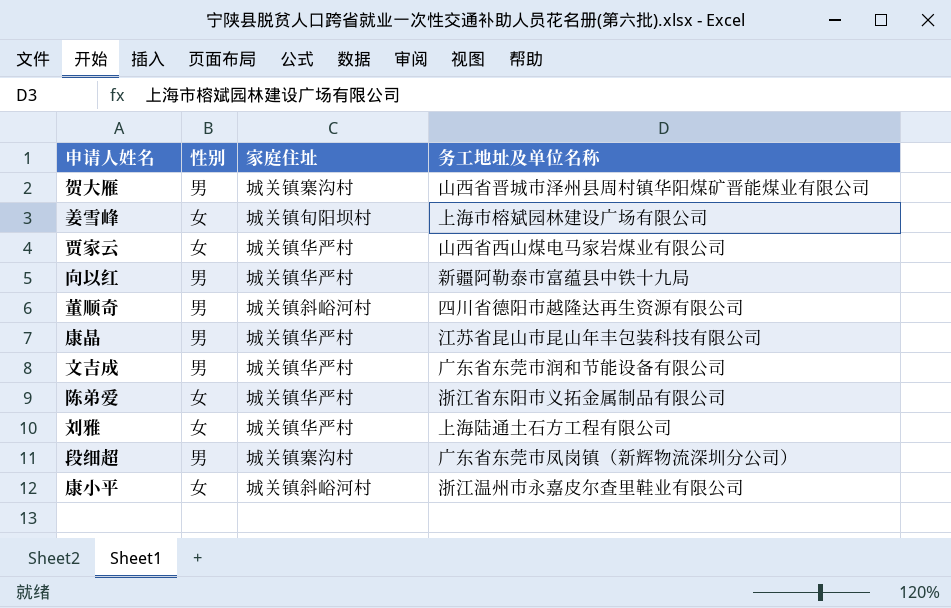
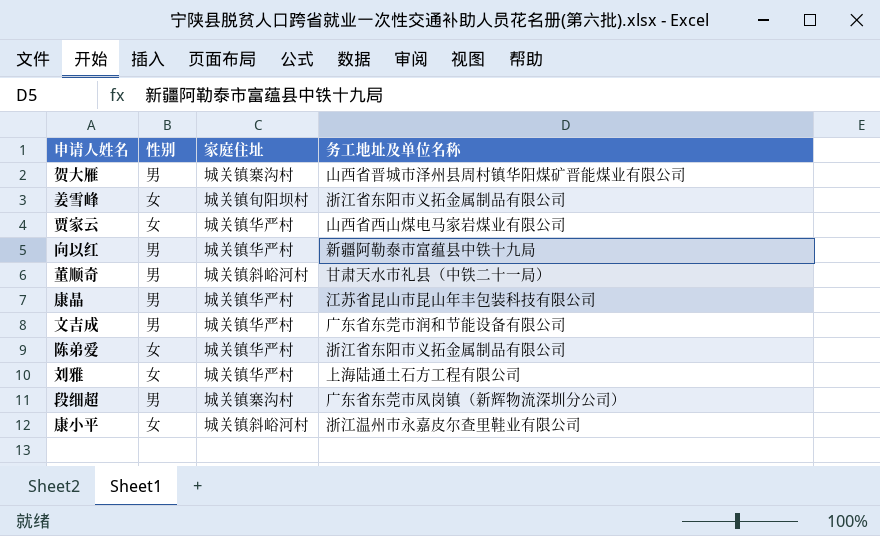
姜雪峰 | 务工地址及单位名称: 上海市榕斌园林建设广场有限公司 -> 浙江省东阳市义拓金属制品有限公司
董顺奇 | 务工地址及单位名称: 四川省德阳市越隆达再生资源有限公司 -> 甘肃天水市礼县（中铁二十一局）

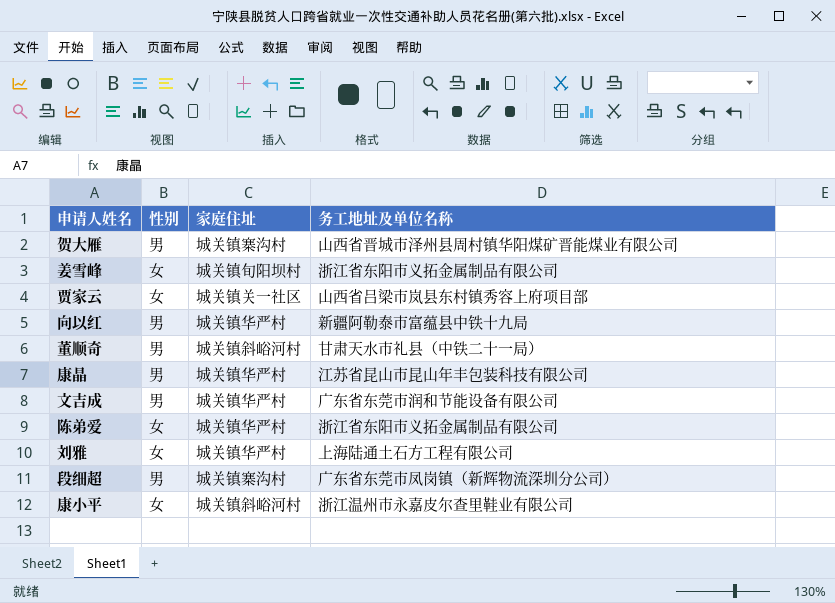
贾家云 | 家庭住址: 城关镇华严村 -> 城关镇关一社区
贾家云 | 务工地址及单位名称: 山西省西山煤电马家岩煤业有限公司 -> 山西省吕梁市岚县东村镇秀容上府项目部

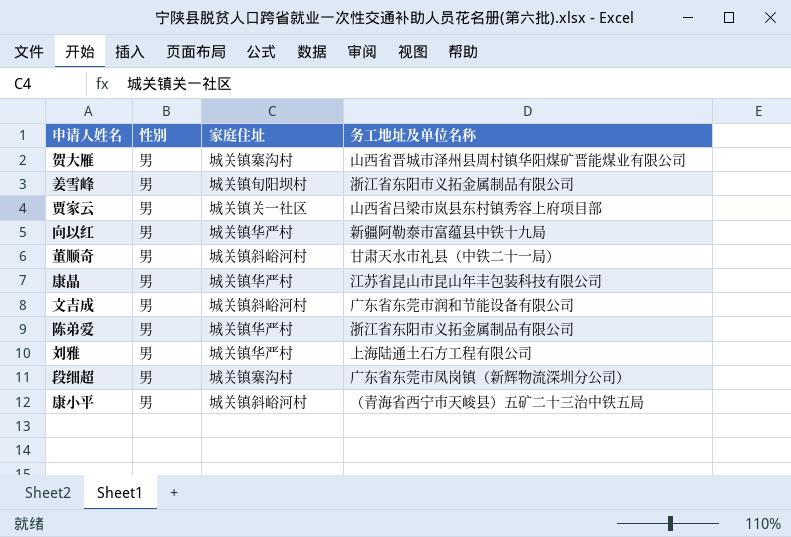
姜雪峰 | 性别: 女 -> 男
贾家云 | 性别: 女 -> 男
文吉成 | 家庭住址: 城关镇华严村 -> 城关镇斜峪河村
陈弟爱 | 性别: 女 -> 男
刘雅 | 性别: 女 -> 男
康小平 | 性别: 女 -> 男
康小平 | 务工地址及单位名称: 浙江温州市永嘉皮尔查里鞋业有限公司 -> （青海省西宁市天峻县）五矿二十三治中铁五局

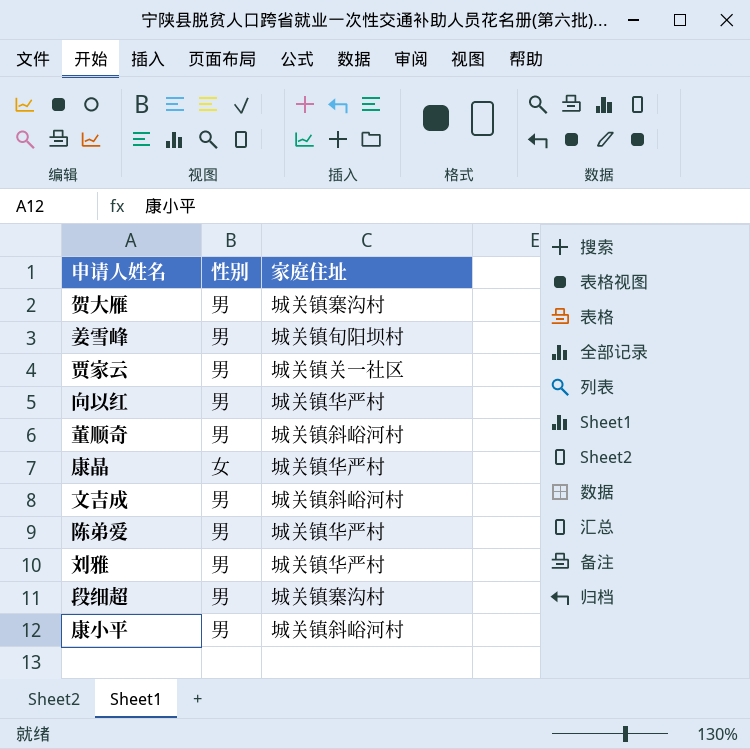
column 务工地址及单位名称 | position: 4 -> none
康晶 | 性别: 男 -> 女

